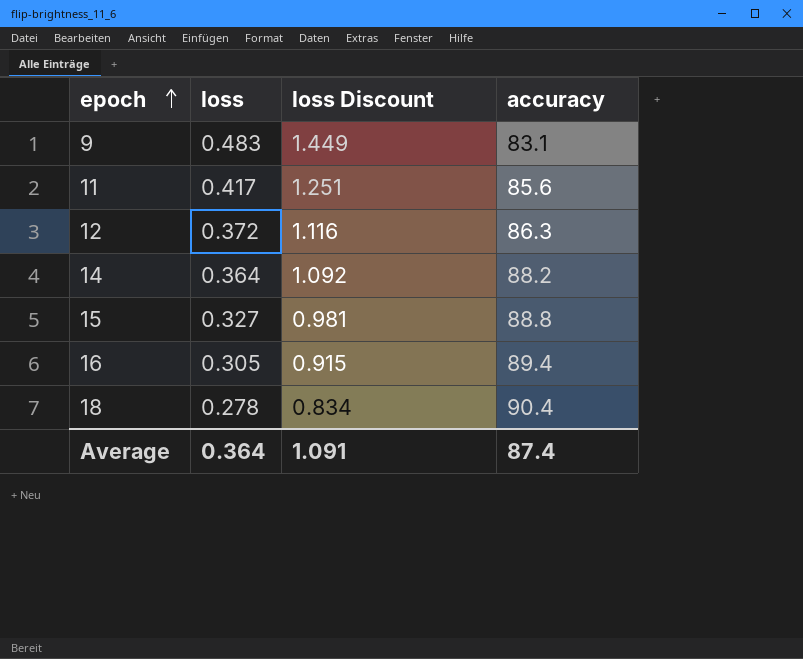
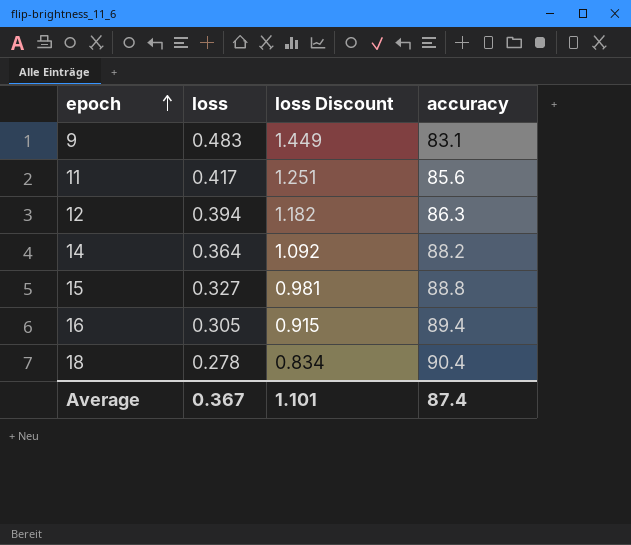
12 | loss: 0.372 -> 0.394
12 | loss Discount: 1.116 -> 1.182
Average | loss: 0.364 -> 0.367
Average | loss Discount: 1.091 -> 1.101

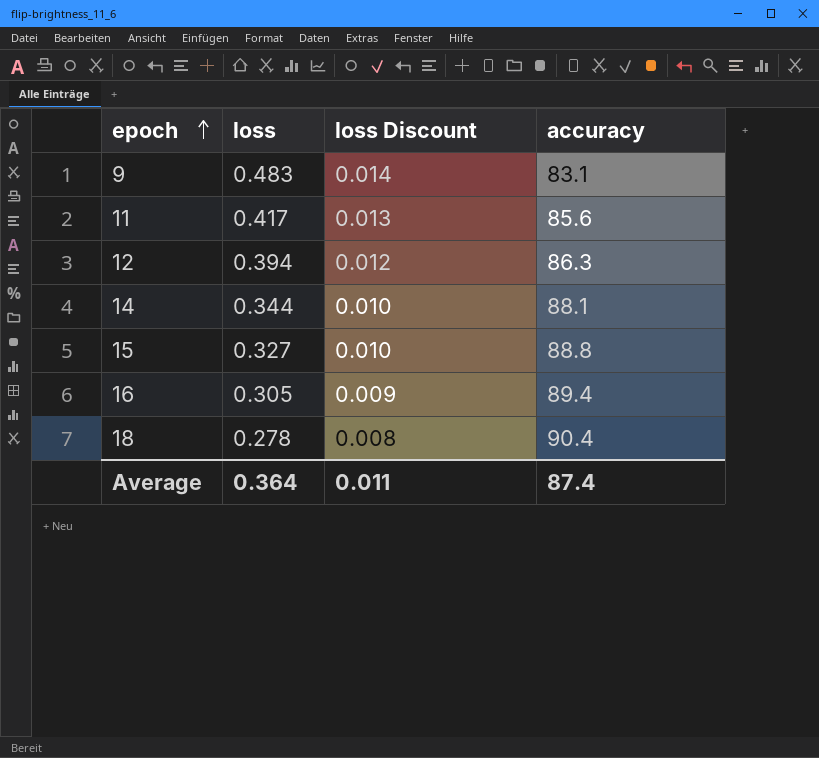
column loss Discount | formula: [loss] * 3 -> [loss] * 0.03
14 | loss: 0.364 -> 0.344
14 | accuracy: 88.2 -> 88.1
Average | loss: 0.367 -> 0.364
Average | loss Discount: 1.101 -> 0.011

